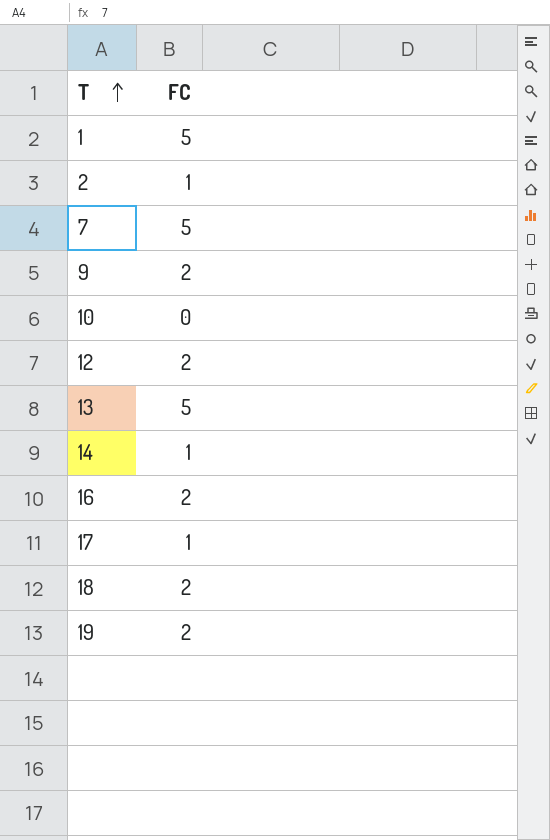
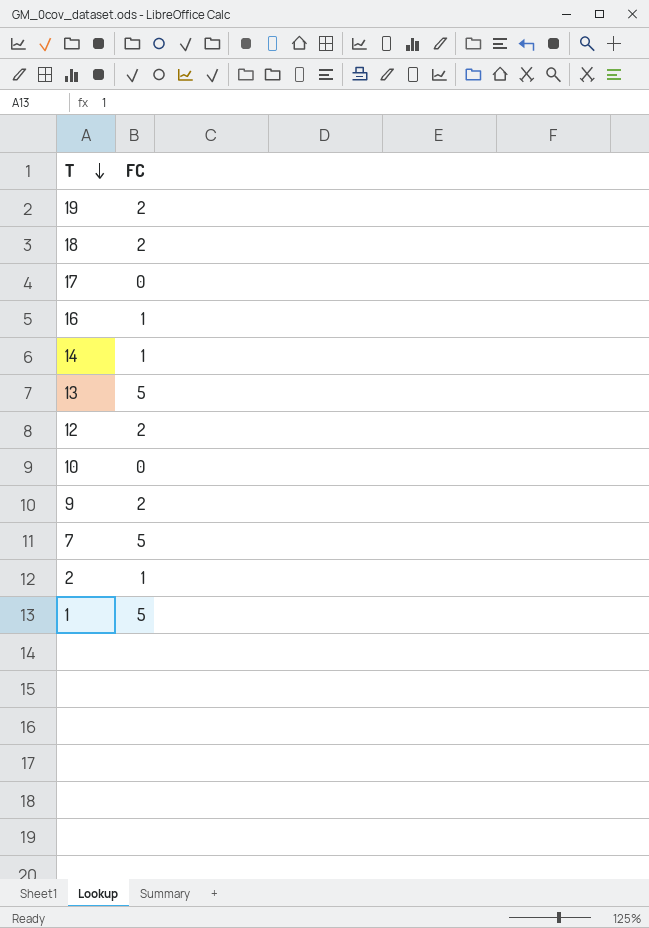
row order: T ascending -> T descending
17 | FC: 1 -> 0
16 | FC: 2 -> 1

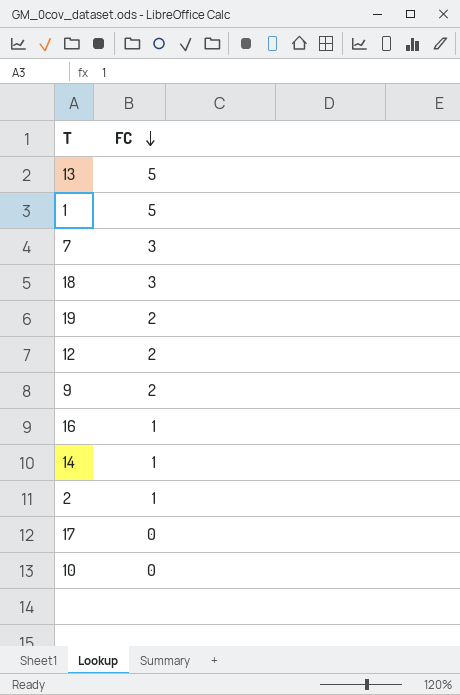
row order: T descending -> FC descending
7 | FC: 5 -> 3
18 | FC: 2 -> 3

